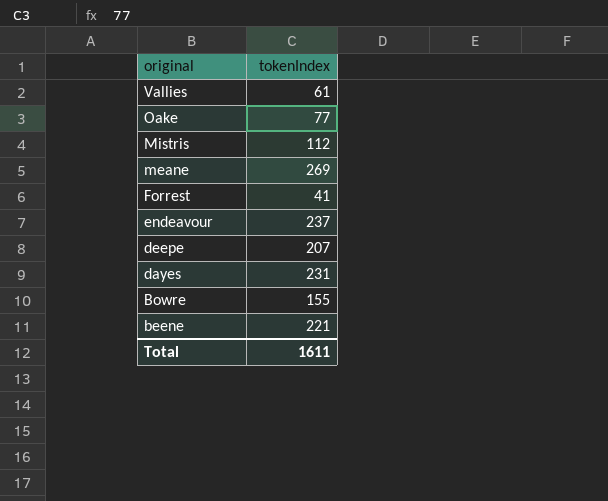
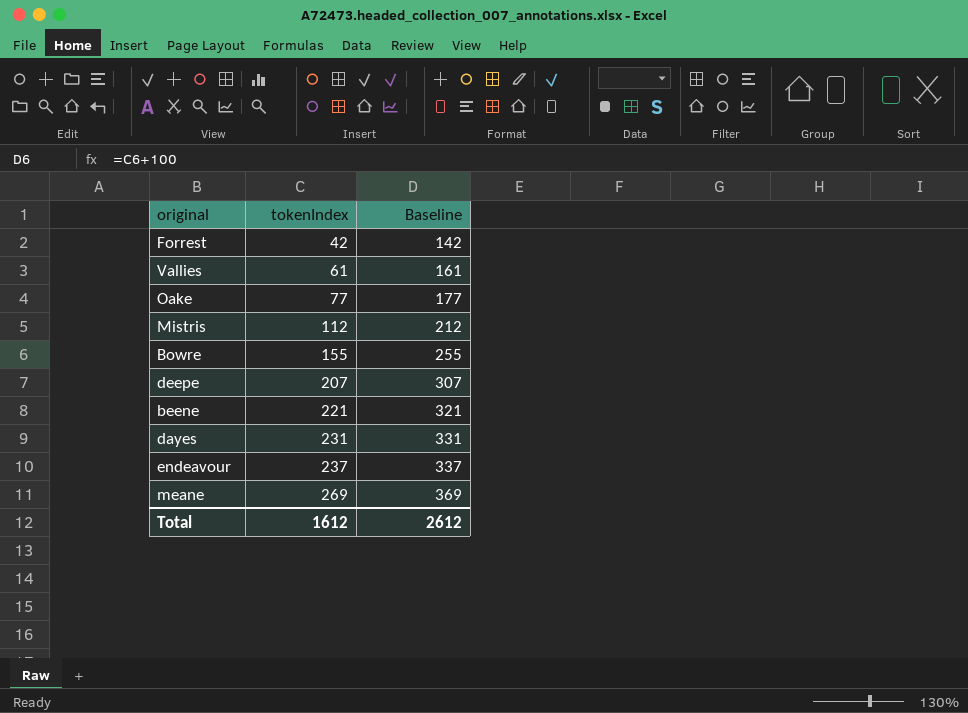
row order: original descending -> tokenIndex ascending
column Baseline | formula: none -> [tokenIndex] + 100
Forrest | tokenIndex: 41 -> 42
Total | tokenIndex: 1611 -> 1612

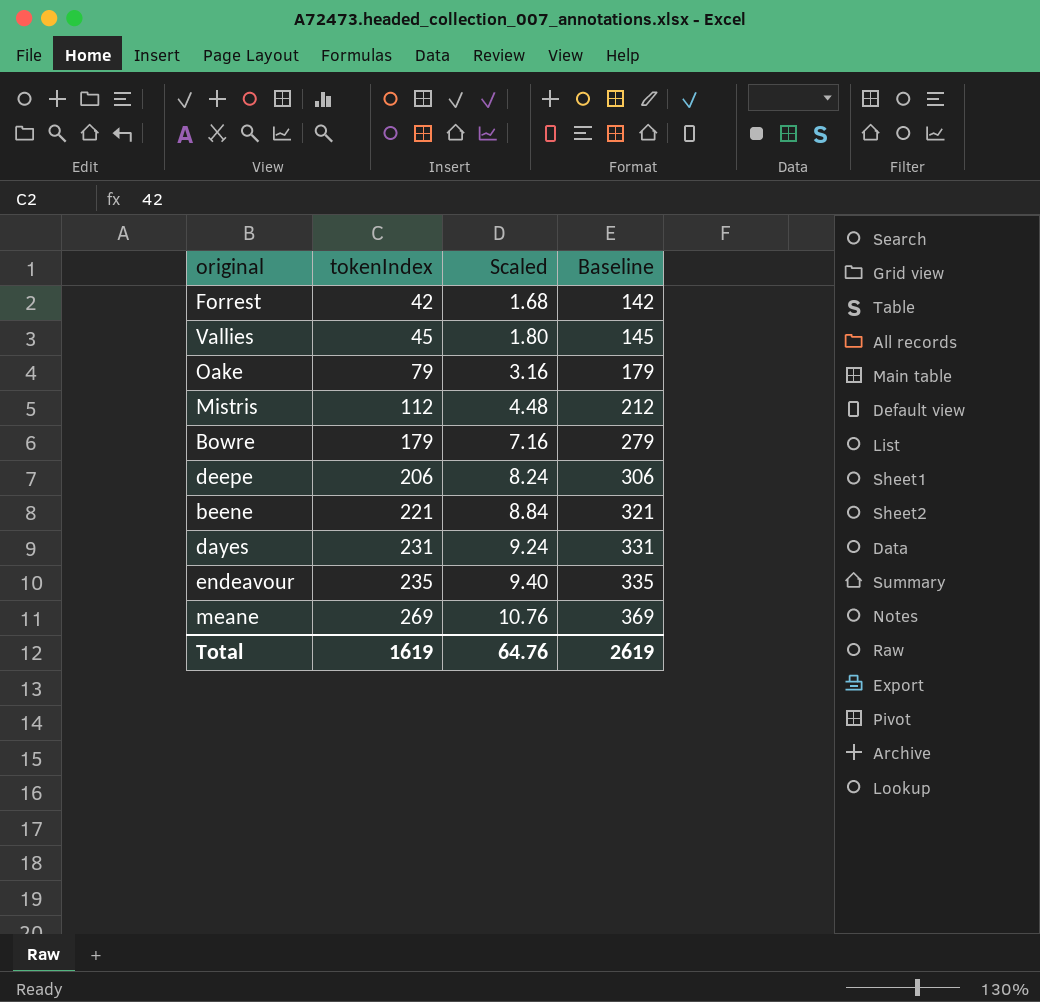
column Scaled | formula: none -> [tokenIndex] * 0.04
Vallies | tokenIndex: 61 -> 45
Vallies | Baseline: 161 -> 145
Oake | tokenIndex: 77 -> 79
Oake | Baseline: 177 -> 179
Bowre | tokenIndex: 155 -> 179
Bowre | Baseline: 255 -> 279
deepe | tokenIndex: 207 -> 206
deepe | Baseline: 307 -> 306
endeavour | tokenIndex: 237 -> 235
endeavour | Baseline: 337 -> 335
Total | tokenIndex: 1612 -> 1619
Total | Baseline: 2612 -> 2619

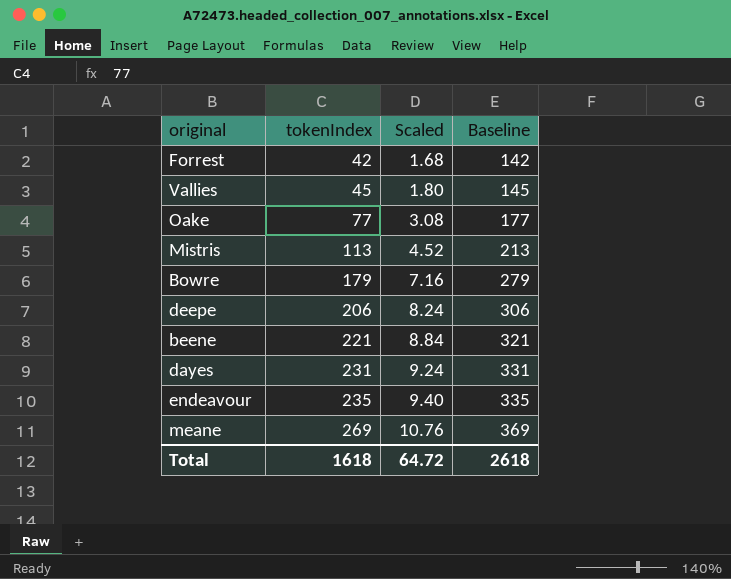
Oake | tokenIndex: 79 -> 77
Oake | Scaled: 3.16 -> 3.08
Oake | Baseline: 179 -> 177
Mistris | tokenIndex: 112 -> 113
Mistris | Scaled: 4.48 -> 4.52
Mistris | Baseline: 212 -> 213
Total | tokenIndex: 1619 -> 1618
Total | Scaled: 64.76 -> 64.72
Total | Baseline: 2619 -> 2618

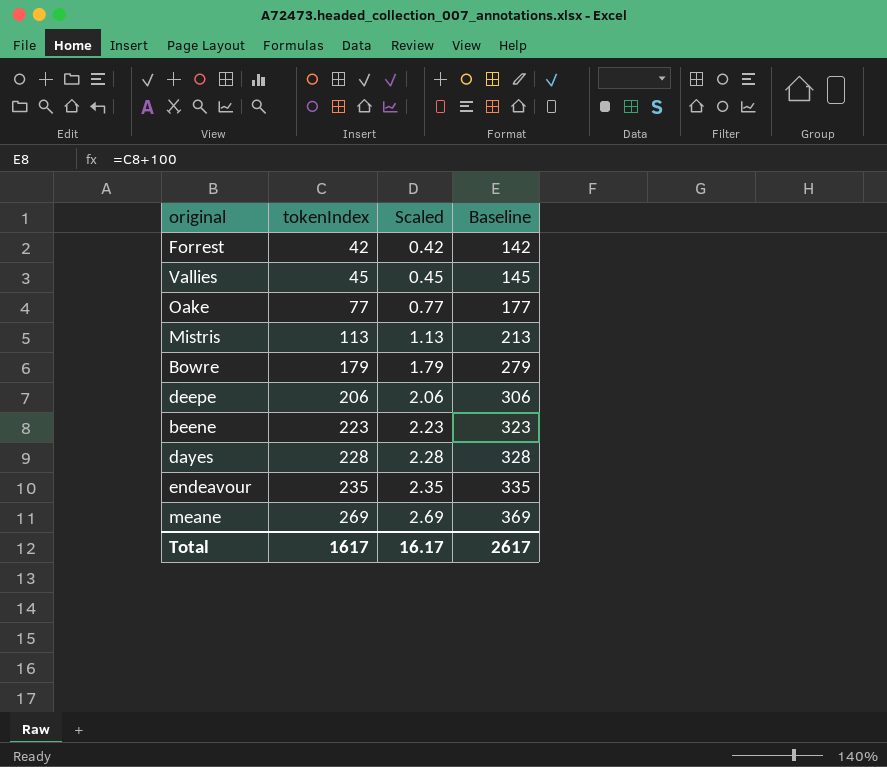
column Scaled | formula: [tokenIndex] * 0.04 -> [tokenIndex] * 0.01
beene | tokenIndex: 221 -> 223
beene | Baseline: 321 -> 323
dayes | tokenIndex: 231 -> 228
dayes | Baseline: 331 -> 328
Total | tokenIndex: 1618 -> 1617
Total | Scaled: 64.72 -> 16.17
Total | Baseline: 2618 -> 2617

